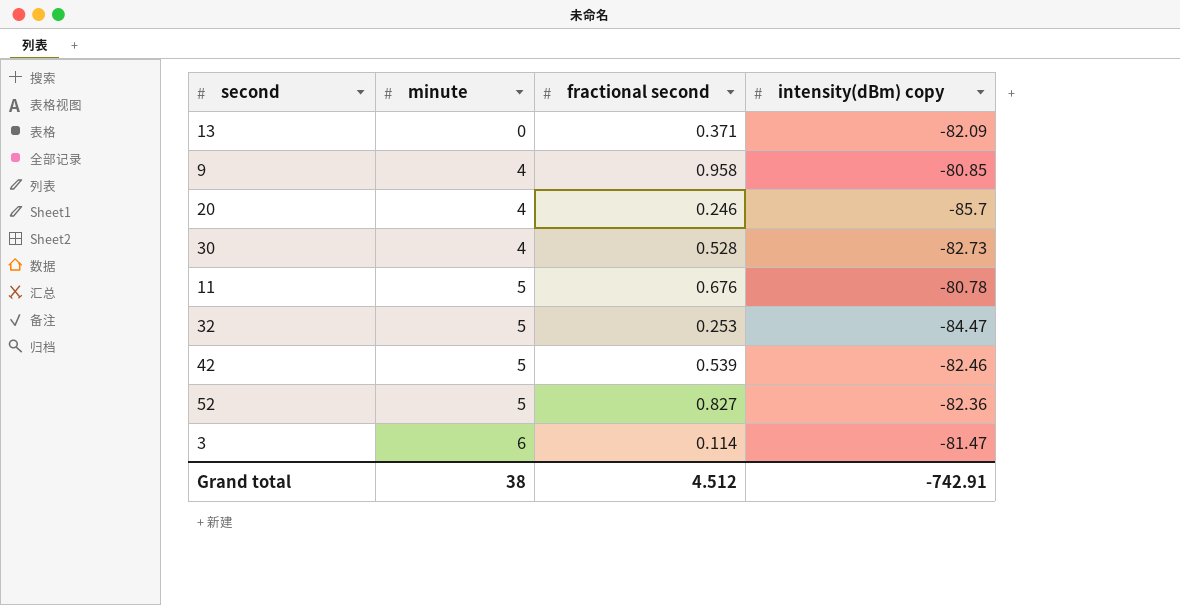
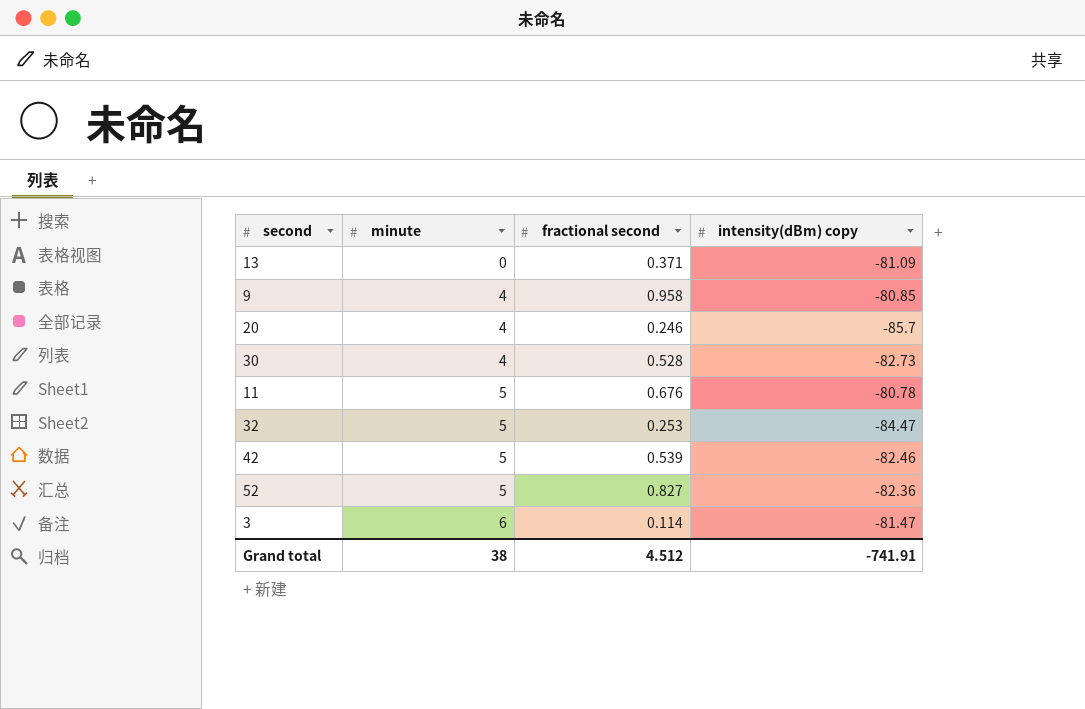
13 | intensity(dBm) copy: -82.09 -> -81.09
Grand total | intensity(dBm) copy: -742.91 -> -741.91

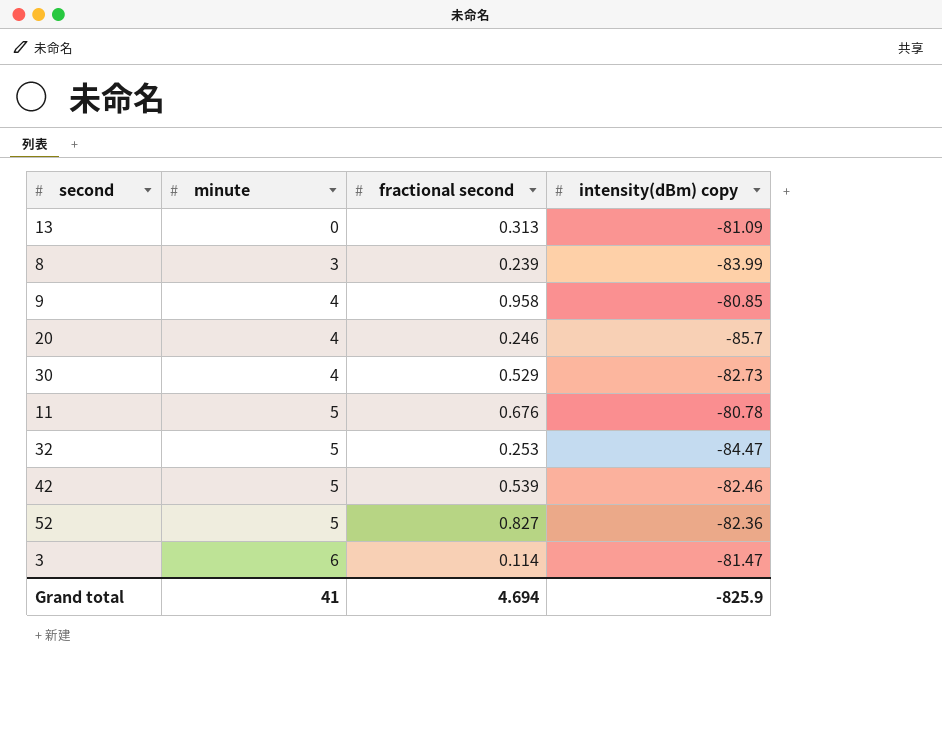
13 | fractional second: 0.371 -> 0.313
row 8: none -> 3 | 0.239 | -83.99
30 | fractional second: 0.528 -> 0.529
Grand total | minute: 38 -> 41
Grand total | fractional second: 4.512 -> 4.694
Grand total | intensity(dBm) copy: -741.91 -> -825.9

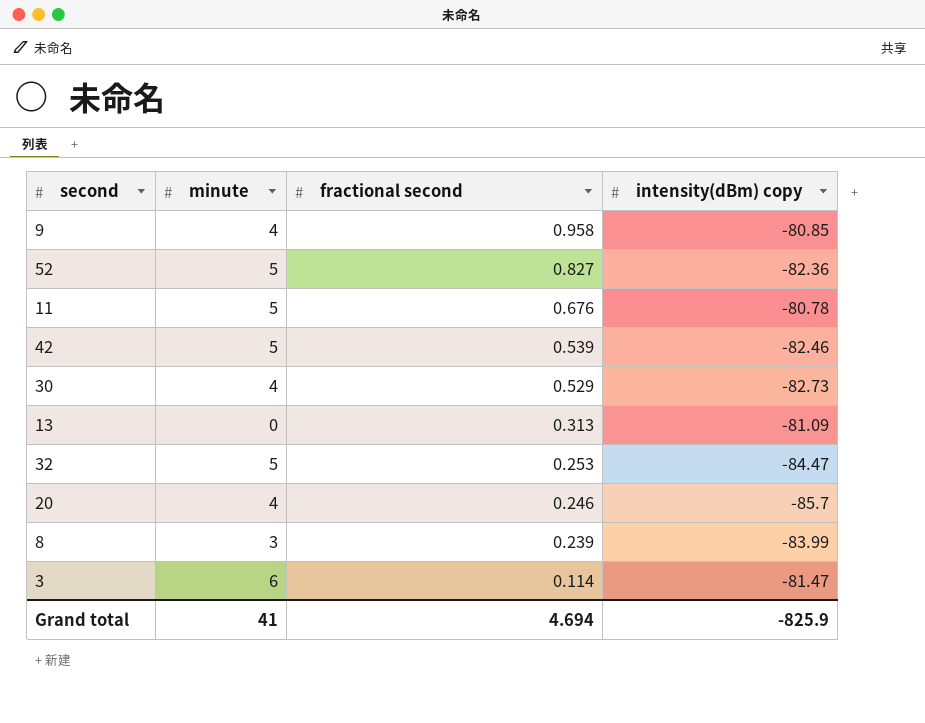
row order: minute ascending -> fractional second descending

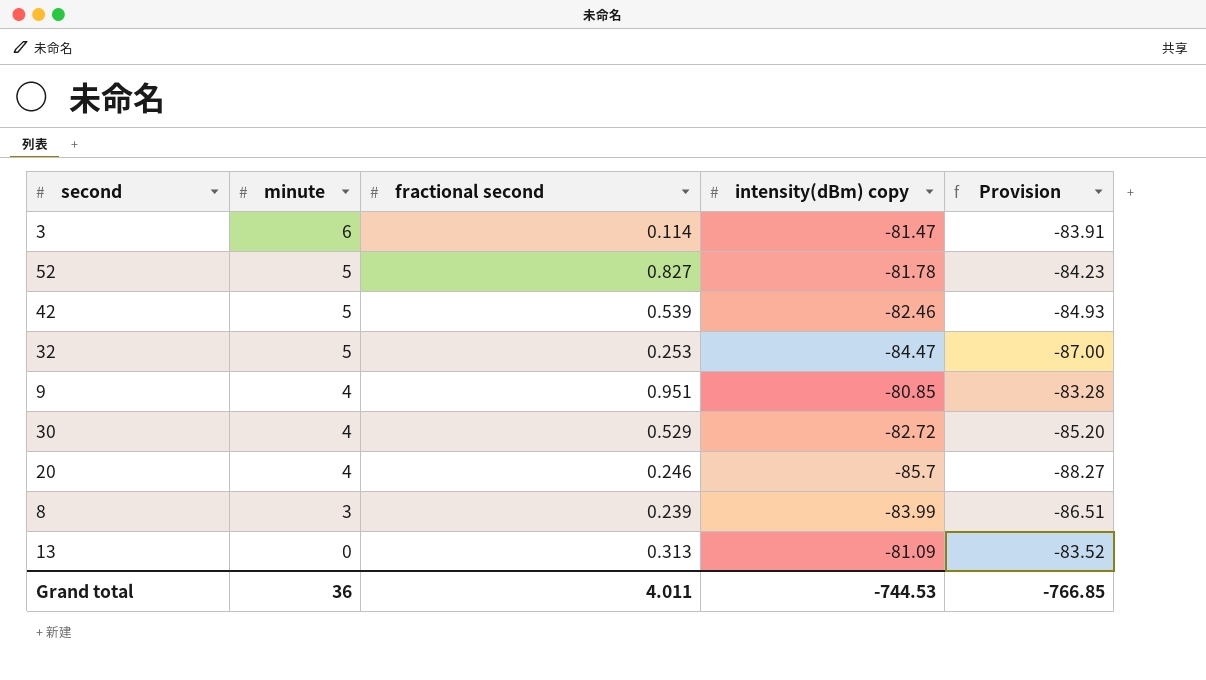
row order: fractional second descending -> minute descending
column Provision | formula: none -> [intensity(dBm) copy] * 1.03
row 11: 5 | 0.676 | -80.78 -> none
52 | intensity(dBm) copy: -82.36 -> -81.78
9 | fractional second: 0.958 -> 0.951
30 | intensity(dBm) copy: -82.73 -> -82.72
Grand total | minute: 41 -> 36
Grand total | fractional second: 4.694 -> 4.011
Grand total | intensity(dBm) copy: -825.9 -> -744.53

